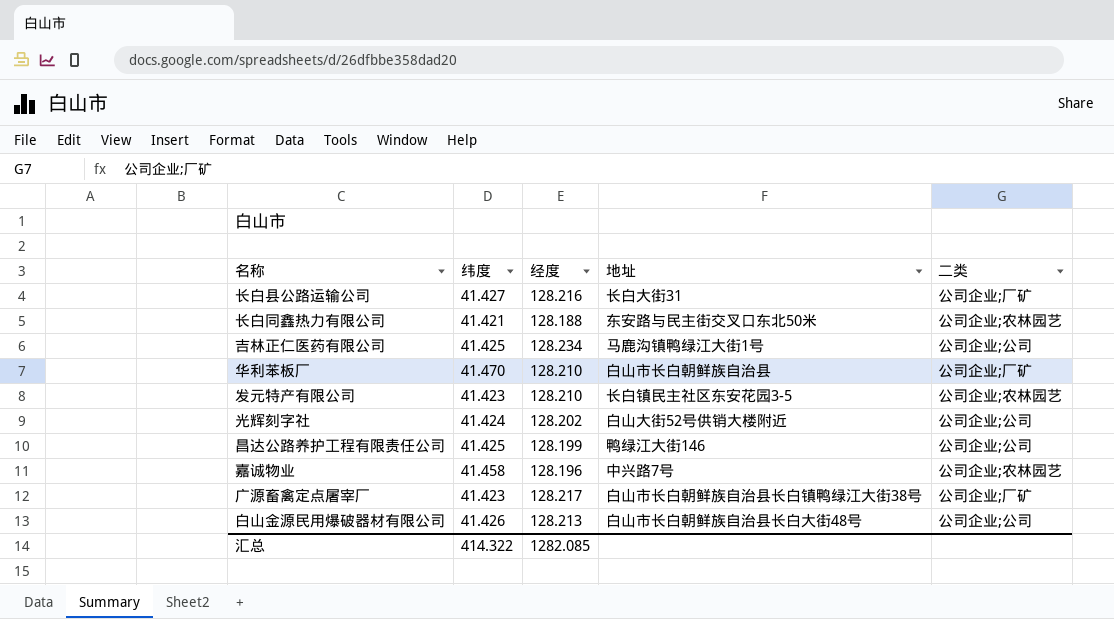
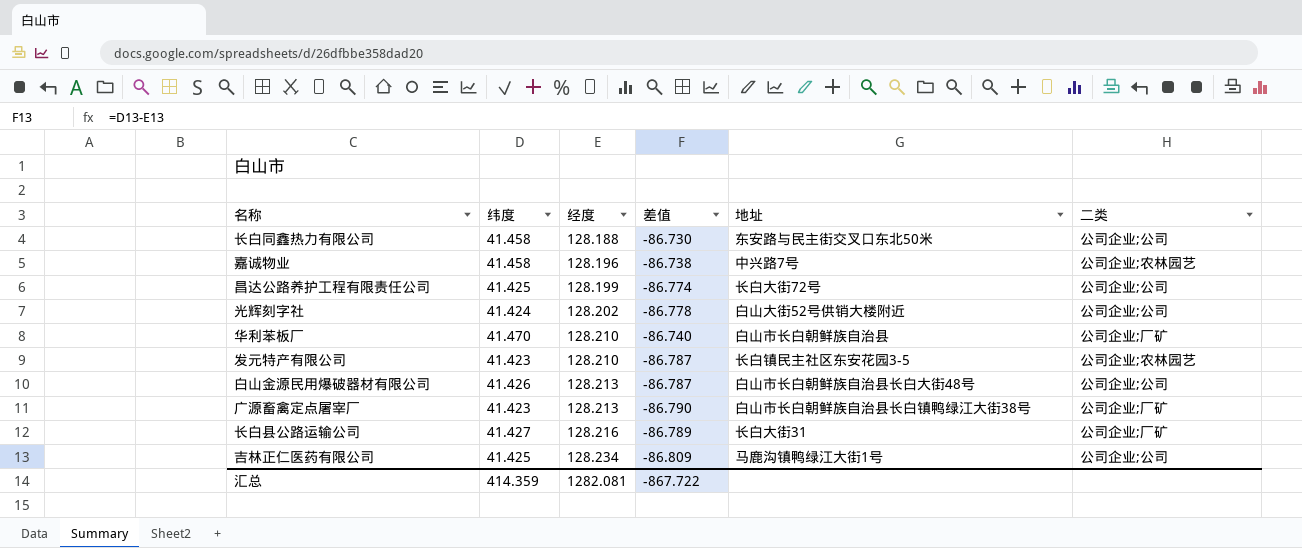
row order: none -> 经度 ascending
column 差值 | formula: none -> [纬度] - [经度]
长白同鑫热力有限公司 | 纬度: 41.421 -> 41.458
长白同鑫热力有限公司 | 二类: 公司企业;农林园艺 -> 公司企业;公司
昌达公路养护工程有限责任公司 | 地址: 鸭绿江大街146 -> 长白大街72号
广源畜禽定点屠宰厂 | 经度: 128.217 -> 128.213
汇总 | 纬度: 414.322 -> 414.359
汇总 | 经度: 1282.085 -> 1282.081

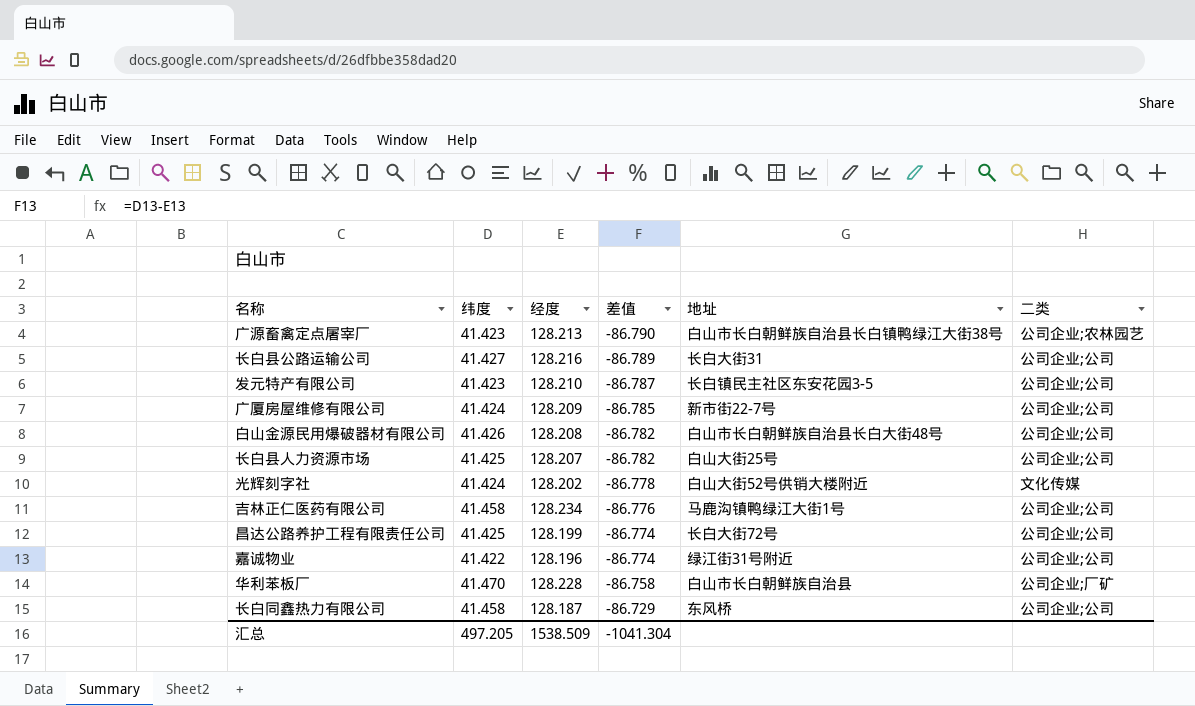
row order: 经度 ascending -> 差值 ascending
广源畜禽定点屠宰厂 | 二类: 公司企业;厂矿 -> 公司企业;农林园艺
长白县公路运输公司 | 二类: 公司企业;厂矿 -> 公司企业;公司
发元特产有限公司 | 二类: 公司企业;农林园艺 -> 公司企业;公司
row 广厦房屋维修有限公司: none -> 41.424 | 128.209 | -86.785 | 新市街22-7号 | 公司企业;公司
白山金源民用爆破器材有限公司 | 经度: 128.213 -> 128.208
白山金源民用爆破器材有限公司 | 差值: -86.787 -> -86.782
row 长白县人力资源市场: none -> 41.425 | 128.207 | -86.782 | 白山大街25号 | 公司企业;公司
光辉刻字社 | 二类: 公司企业;公司 -> 文化传媒
吉林正仁医药有限公司 | 纬度: 41.425 -> 41.458
吉林正仁医药有限公司 | 差值: -86.809 -> -86.776
嘉诚物业 | 纬度: 41.458 -> 41.422
嘉诚物业 | 差值: -86.738 -> -86.774
嘉诚物业 | 地址: 中兴路7号 -> 绿江街31号附近
嘉诚物业 | 二类: 公司企业;农林园艺 -> 公司企业;公司
华利苯板厂 | 经度: 128.210 -> 128.228
华利苯板厂 | 差值: -86.740 -> -86.758
长白同鑫热力有限公司 | 经度: 128.188 -> 128.187
长白同鑫热力有限公司 | 差值: -86.730 -> -86.729
长白同鑫热力有限公司 | 地址: 东安路与民主街交叉口东北50米 -> 东风桥
汇总 | 纬度: 414.359 -> 497.205
汇总 | 经度: 1282.081 -> 1538.509
汇总 | 差值: -867.722 -> -1041.304

